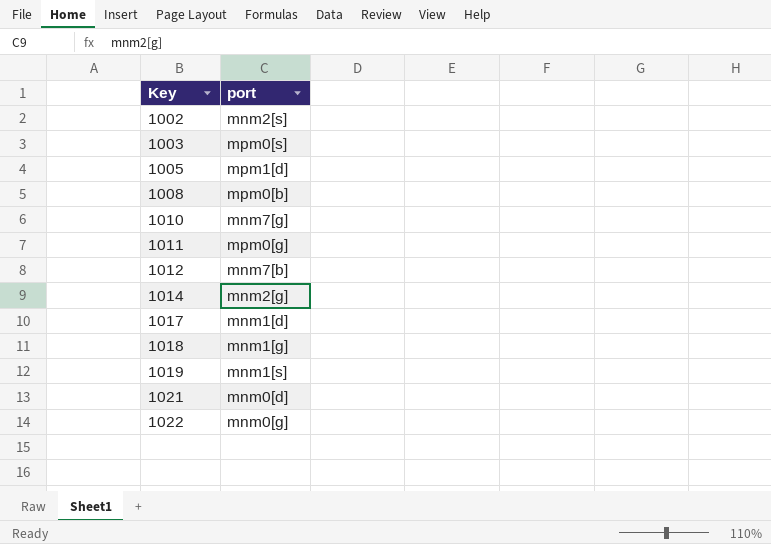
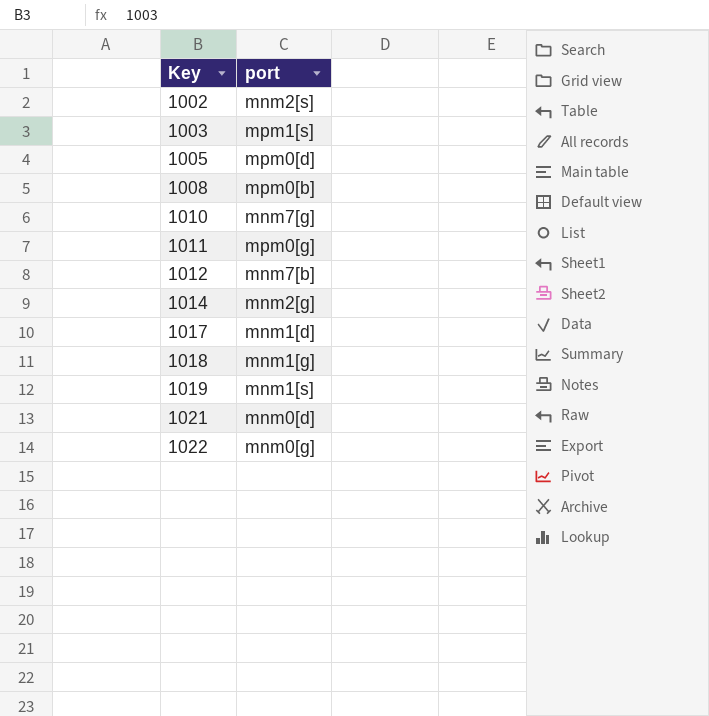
1003 | port: mpm0[s] -> mpm1[s]
1005 | port: mpm1[d] -> mpm0[d]

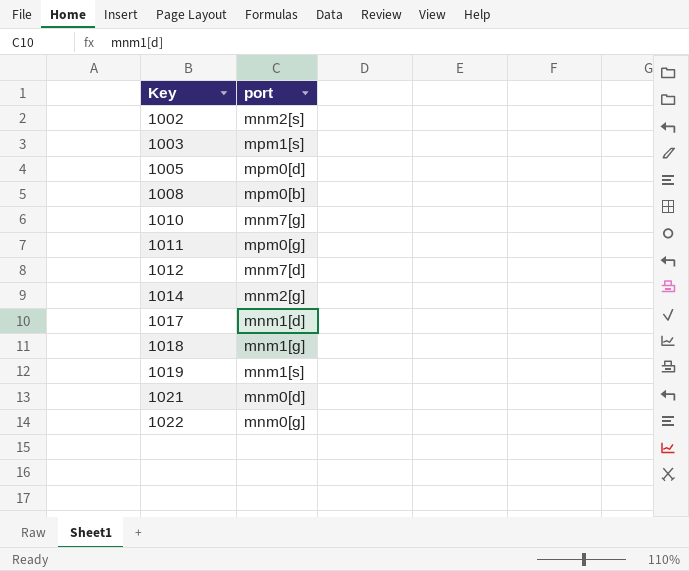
1012 | port: mnm7[b] -> mnm7[d]

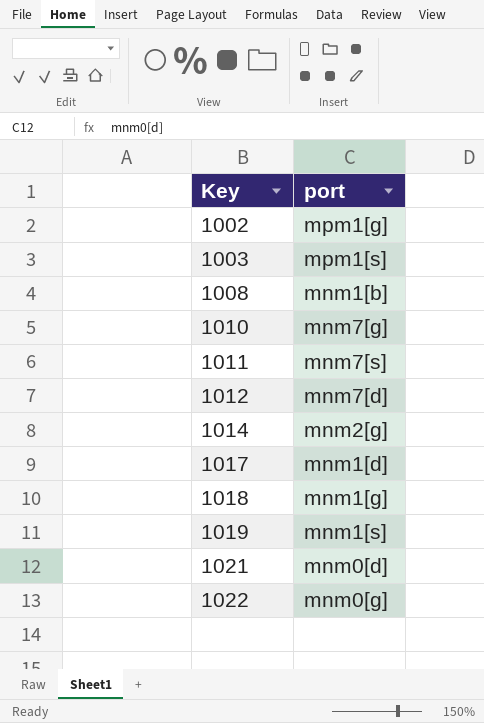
row 1005: mpm0[d] -> none
1002 | port: mnm2[s] -> mpm1[g]
1008 | port: mpm0[b] -> mnm1[b]
1011 | port: mpm0[g] -> mnm7[s]

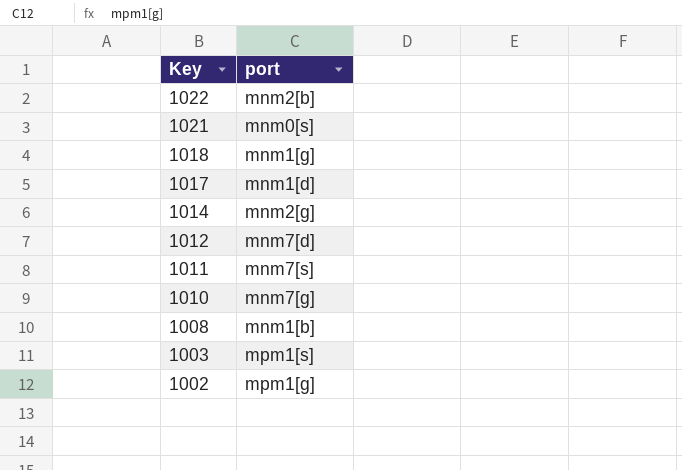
row order: Key ascending -> Key descending
row 1019: mnm1[s] -> none
1022 | port: mnm0[g] -> mnm2[b]
1021 | port: mnm0[d] -> mnm0[s]

